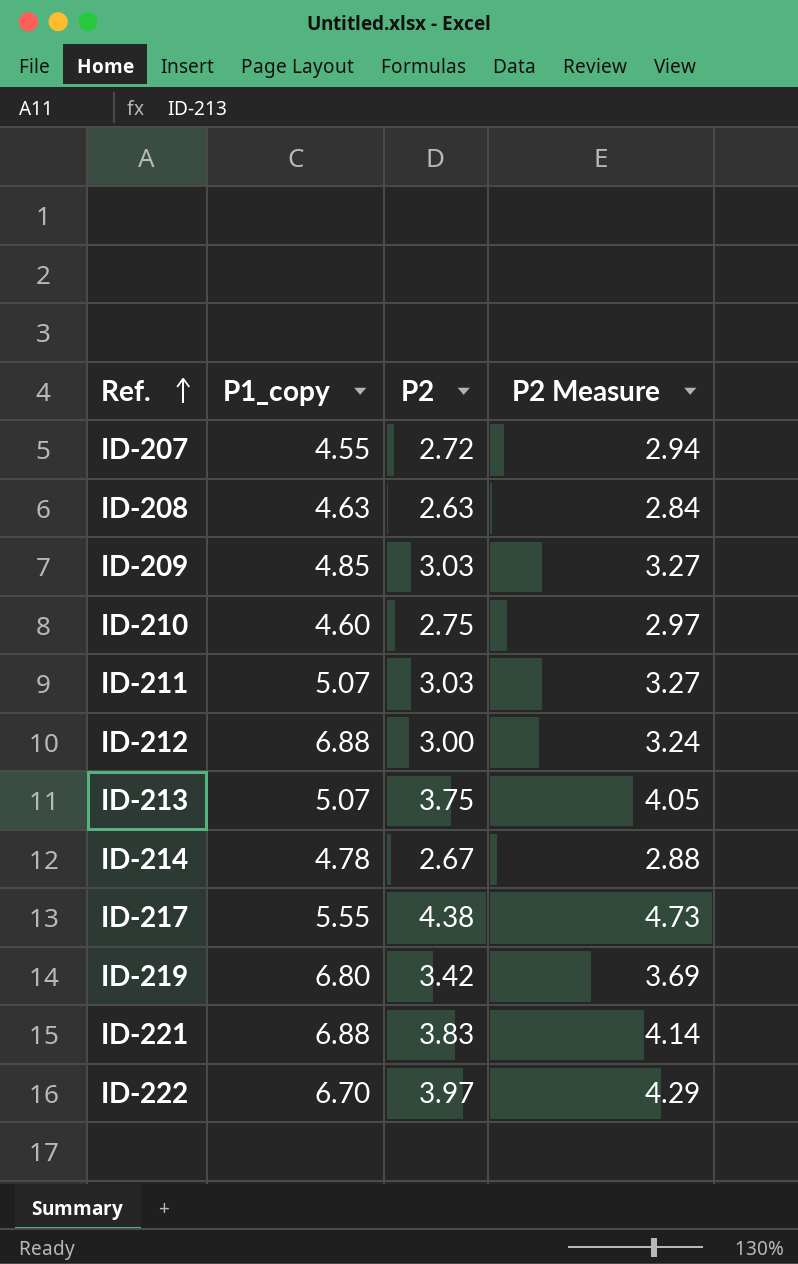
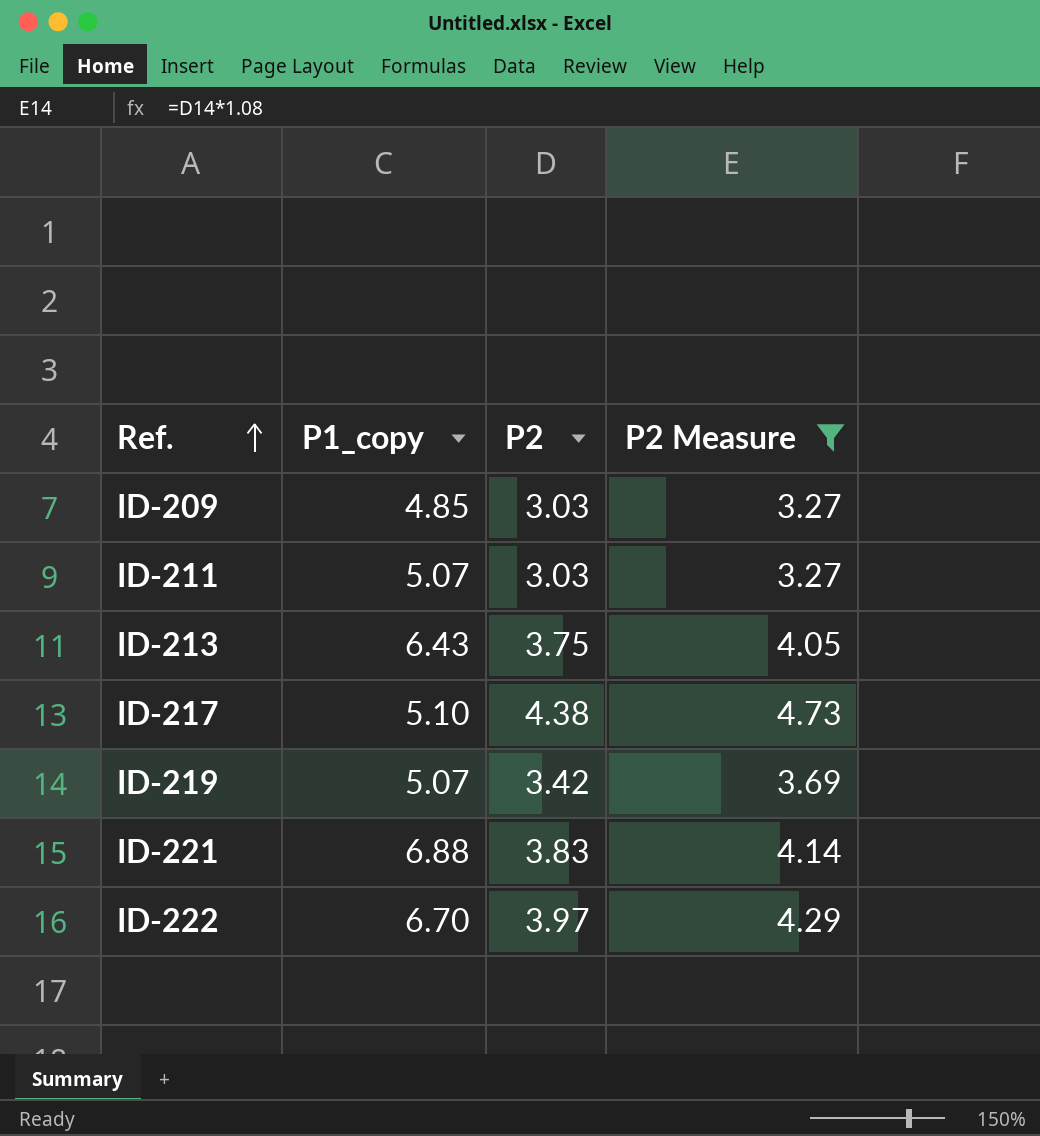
filter: none -> P2 Measure >= 3.27
ID-213 | P1_copy: 5.07 -> 6.43
ID-217 | P1_copy: 5.55 -> 5.10
ID-219 | P1_copy: 6.80 -> 5.07

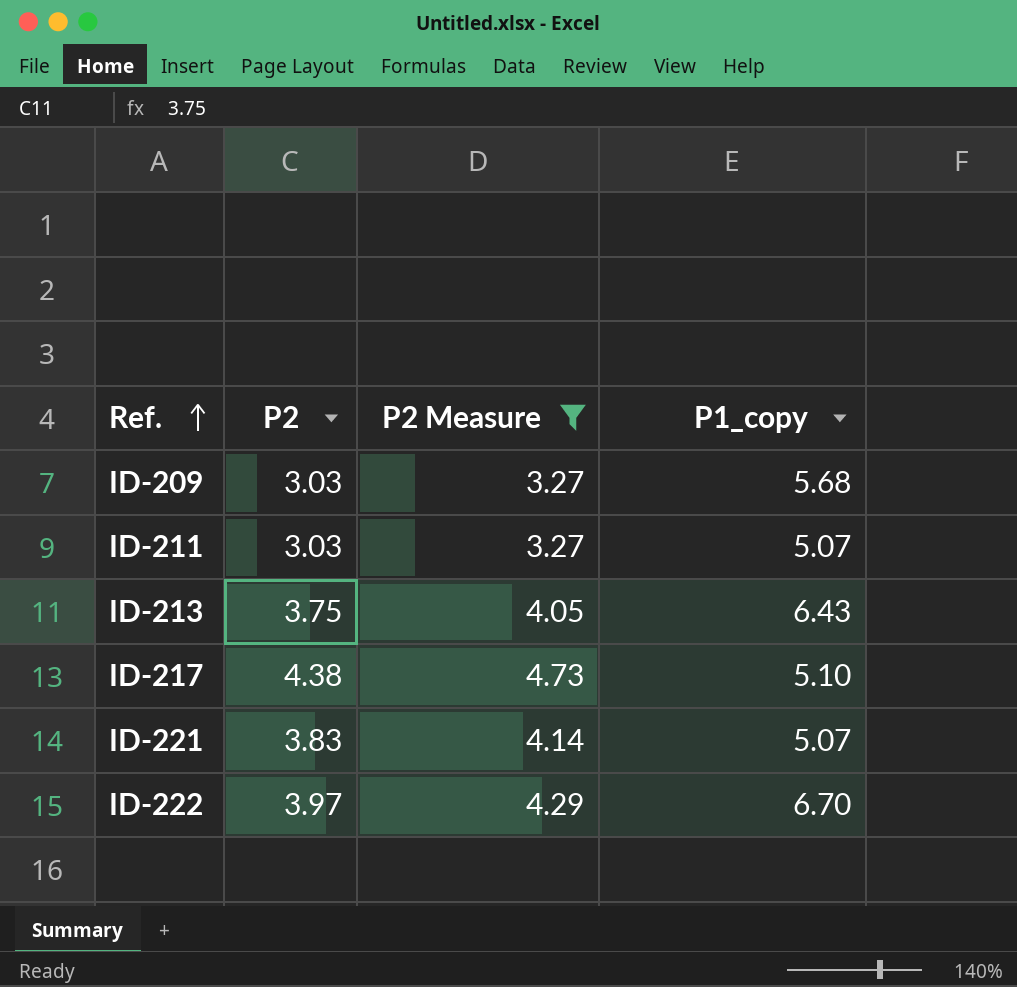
column P1_copy | position: 2 -> 4
row ID-219: 5.07 | 3.42 | 3.69 -> none
ID-209 | P1_copy: 4.85 -> 5.68
ID-221 | P1_copy: 6.88 -> 5.07

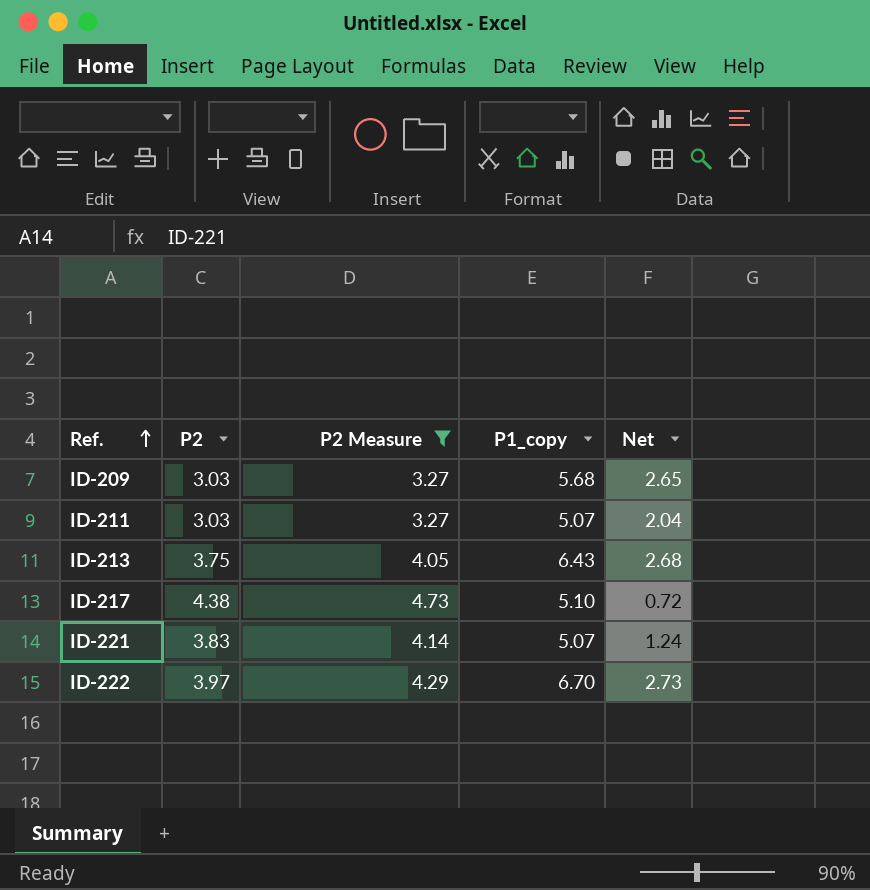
column Net | formula: none -> [P1_copy] - [P2]

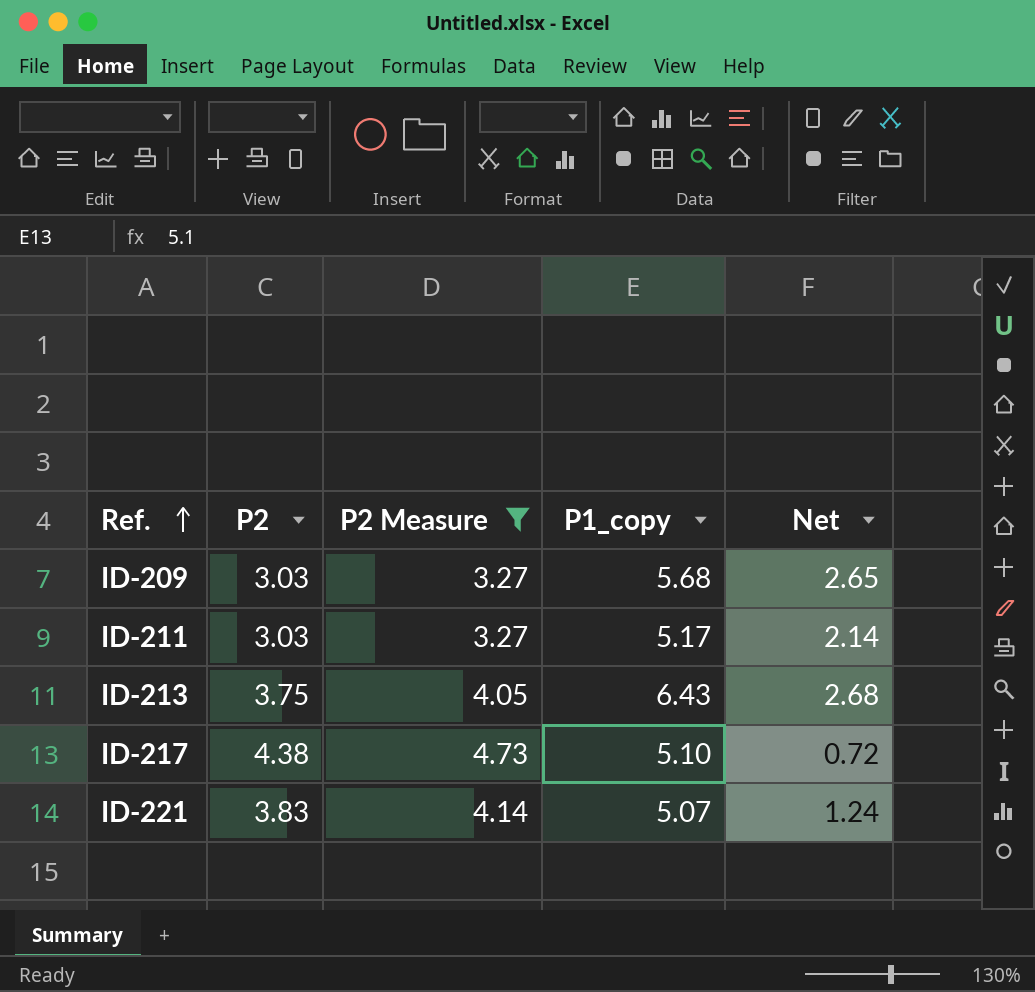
row ID-222: 3.97 | 4.29 | 6.70 | 2.73 -> none
ID-211 | P1_copy: 5.07 -> 5.17
ID-211 | Net: 2.04 -> 2.14

